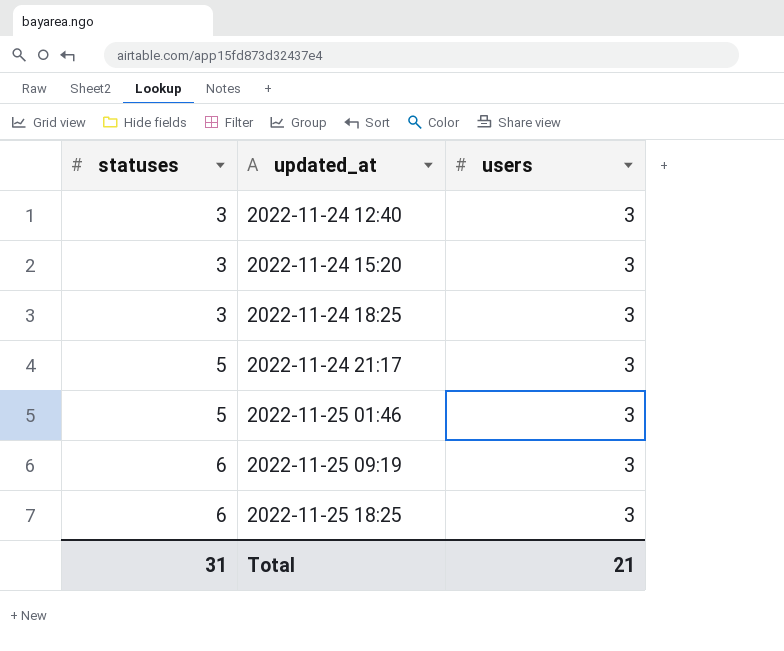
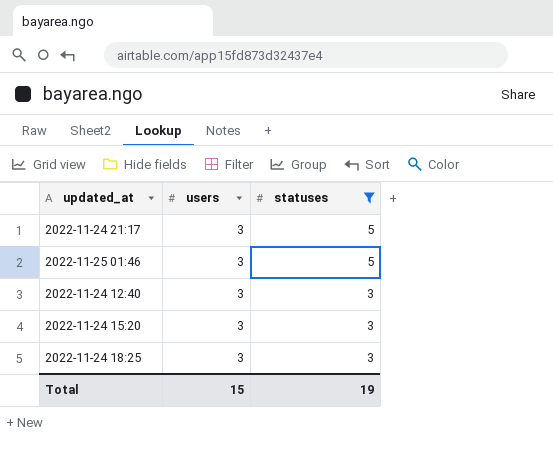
filter: none -> statuses != 6
row order: statuses ascending -> statuses descending
column statuses | position: 1 -> 3
Total | users: 21 -> 15
Total | statuses: 31 -> 19

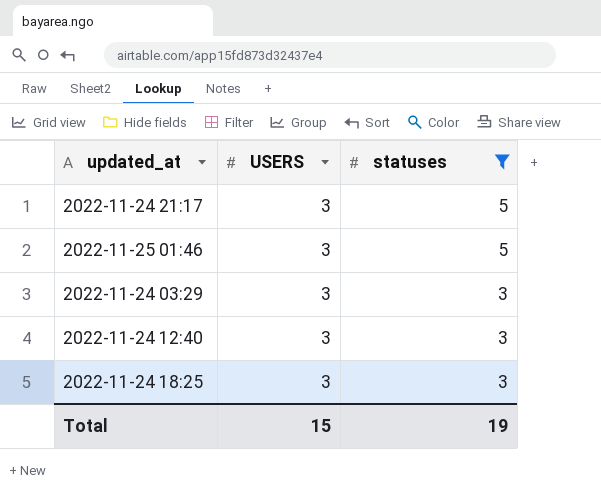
column name: users -> USERS
row 2022-11-24 15:20: 3 | 3 -> none
row 2022-11-24 03:29: none -> 3 | 3

